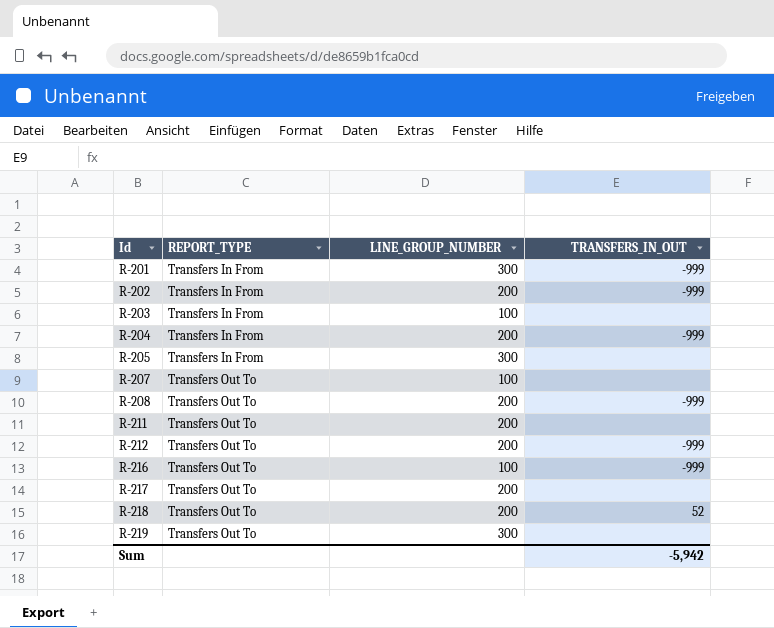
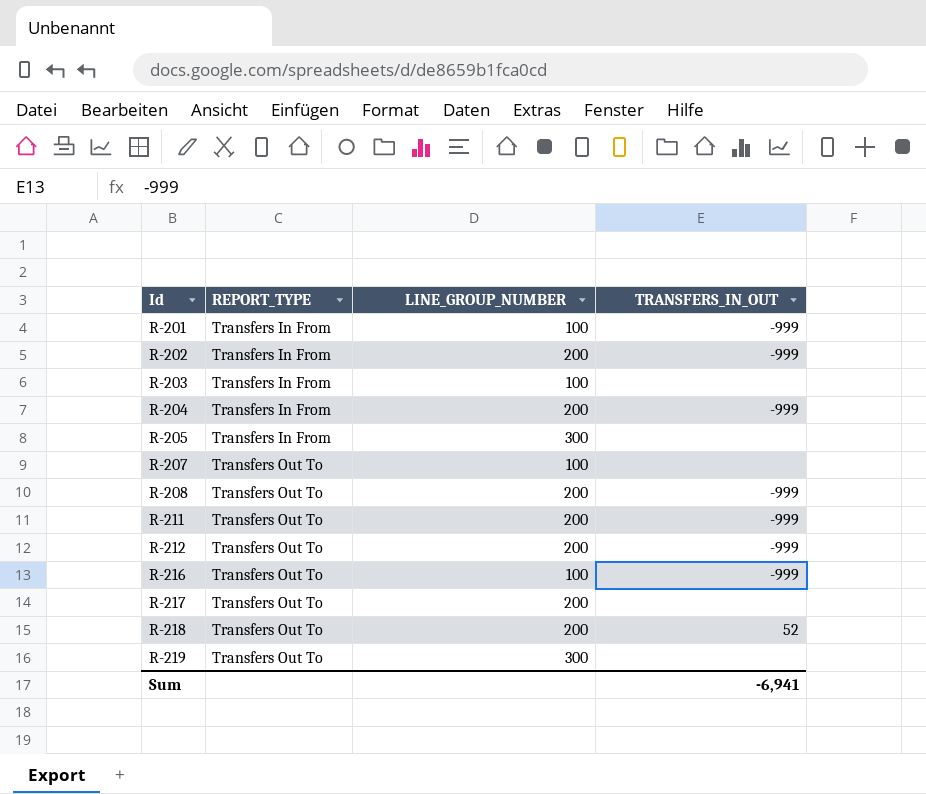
R-201 | LINE_GROUP_NUMBER: 300 -> 100
R-211 | TRANSFERS_IN_OUT: none -> -999
Sum | TRANSFERS_IN_OUT: -5,942 -> -6,941

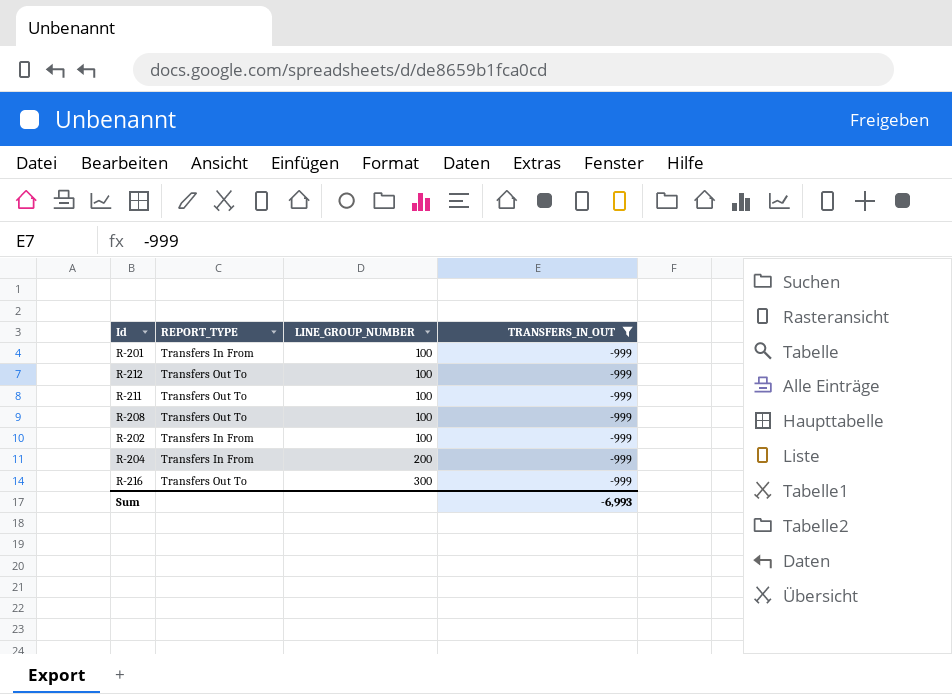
filter: none -> TRANSFERS_IN_OUT = -999
row order: Id ascending -> LINE_GROUP_NUMBER ascending
R-212 | LINE_GROUP_NUMBER: 200 -> 100
R-211 | LINE_GROUP_NUMBER: 200 -> 100
R-208 | LINE_GROUP_NUMBER: 200 -> 100
R-202 | LINE_GROUP_NUMBER: 200 -> 100
R-216 | LINE_GROUP_NUMBER: 100 -> 300
Sum | TRANSFERS_IN_OUT: -6,941 -> -6,993

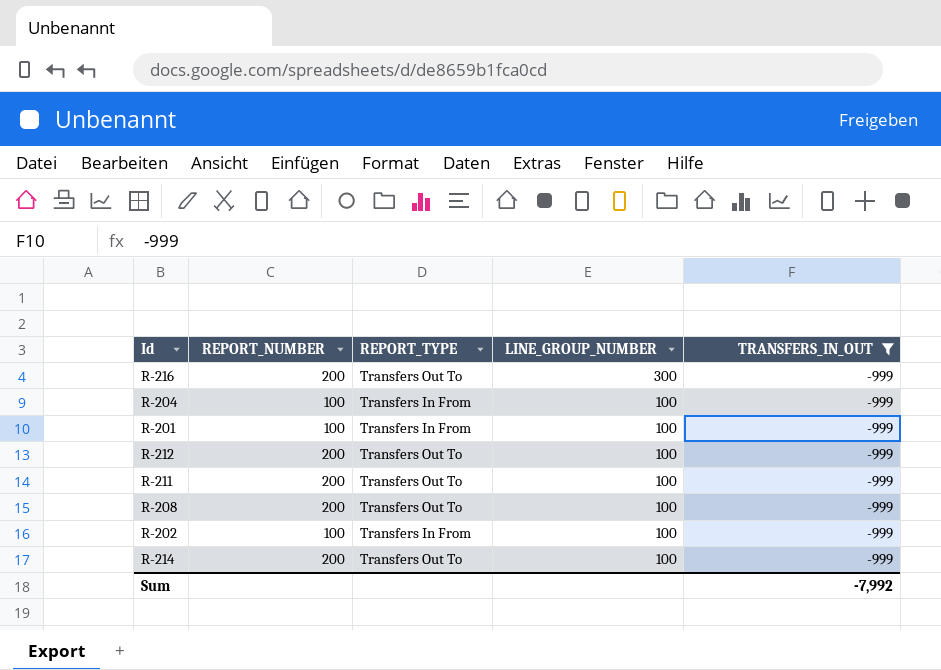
row order: LINE_GROUP_NUMBER ascending -> LINE_GROUP_NUMBER descending
column REPORT_NUMBER | position: none -> 2
R-204 | LINE_GROUP_NUMBER: 200 -> 100
row R-214: none -> 200 | Transfers Out To | 100 | -999
Sum | TRANSFERS_IN_OUT: -6,993 -> -7,992

